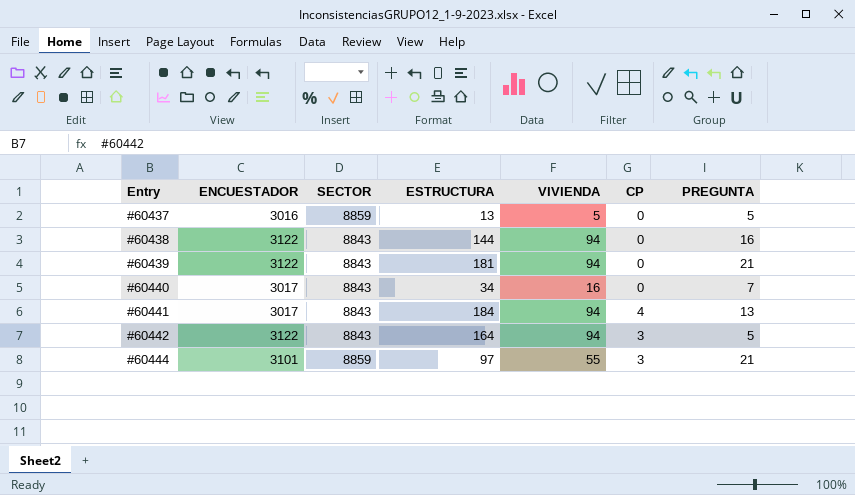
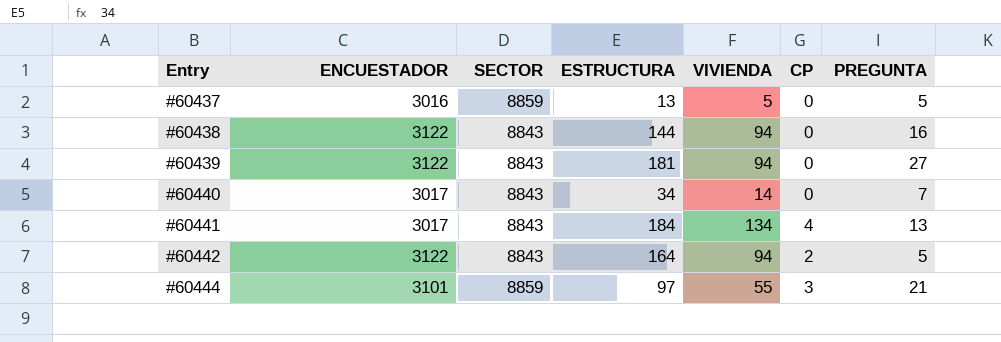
#60439 | PREGUNTA: 21 -> 27
#60440 | VIVIENDA: 16 -> 14
#60441 | VIVIENDA: 94 -> 134
#60442 | CP: 3 -> 2

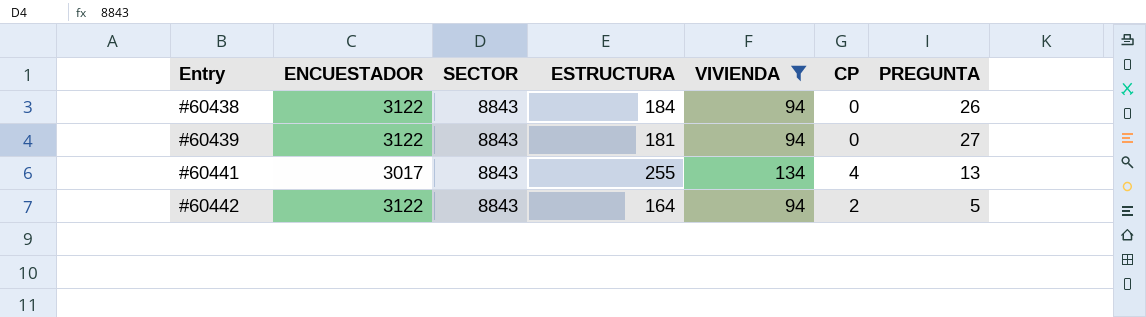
filter: none -> VIVIENDA >= 94
#60438 | ESTRUCTURA: 144 -> 184
#60438 | PREGUNTA: 16 -> 26
#60441 | ESTRUCTURA: 184 -> 255

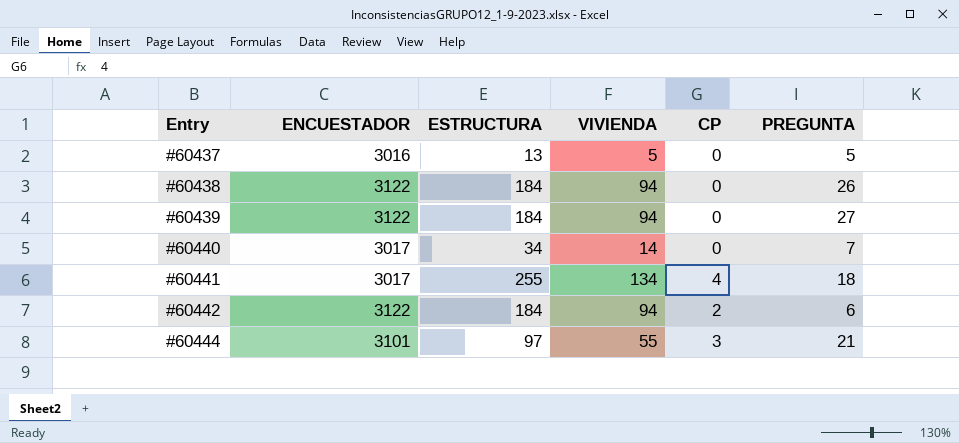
filter: VIVIENDA >= 94 -> none
column SECTOR | position: 3 -> none
#60439 | ESTRUCTURA: 181 -> 184
#60441 | PREGUNTA: 13 -> 18
#60442 | ESTRUCTURA: 164 -> 184
#60442 | PREGUNTA: 5 -> 6

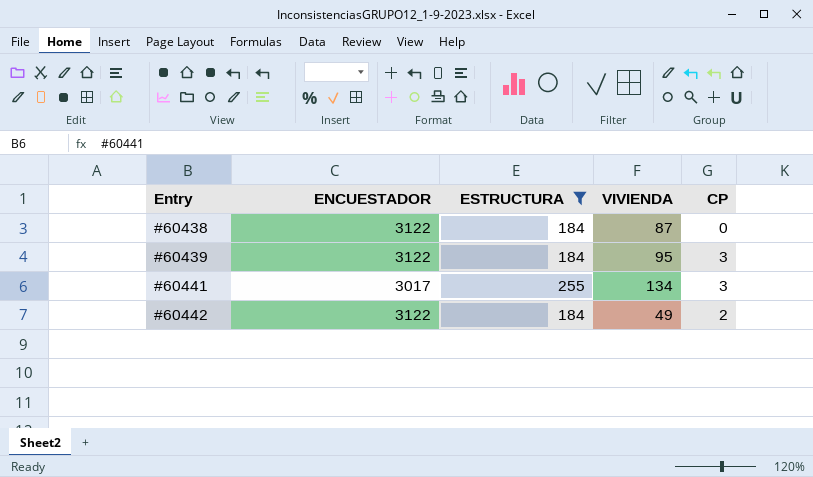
filter: none -> ESTRUCTURA >= 184
column PREGUNTA | position: 6 -> none
#60438 | VIVIENDA: 94 -> 87
#60439 | VIVIENDA: 94 -> 95
#60439 | CP: 0 -> 3
#60441 | CP: 4 -> 3
#60442 | VIVIENDA: 94 -> 49

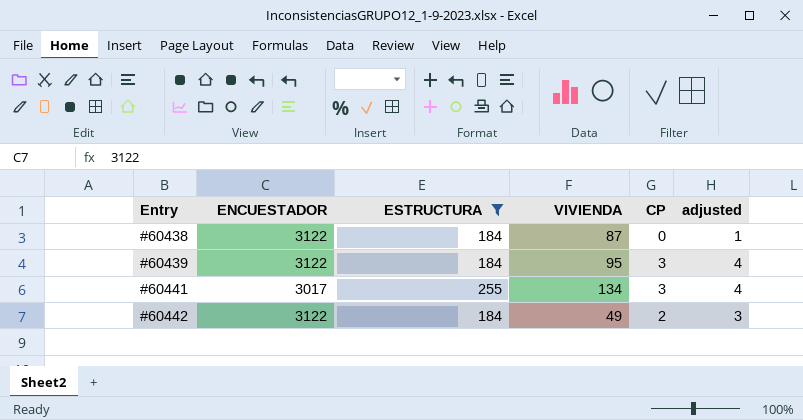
column adjusted | formula: none -> [CP] + 1

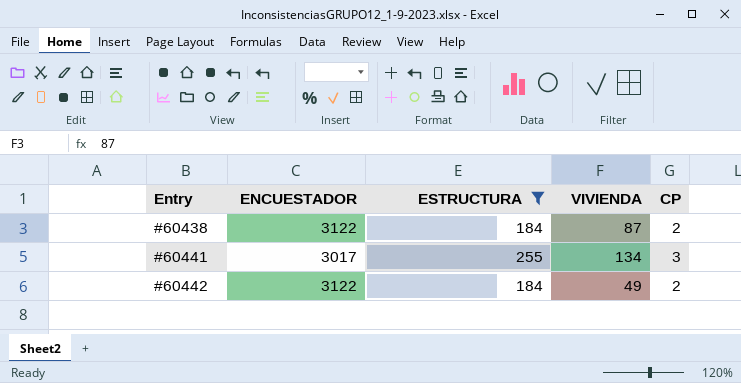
column adjusted | formula: [CP] + 1 -> none
row #60439: 3122 | 184 | 95 | 3 | 4 -> none
#60438 | CP: 0 -> 2

